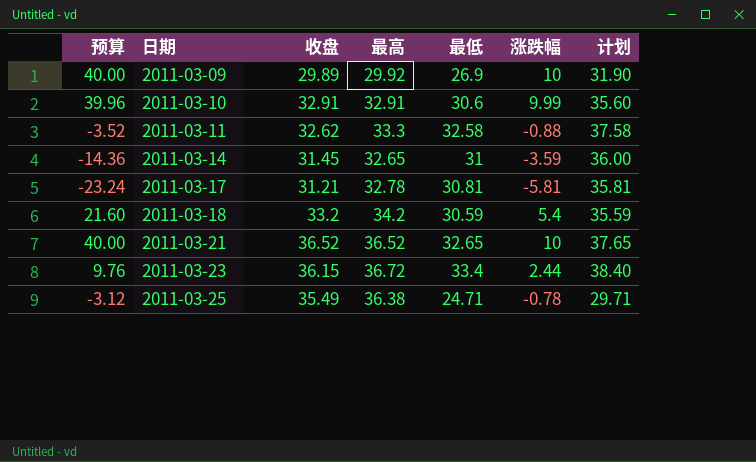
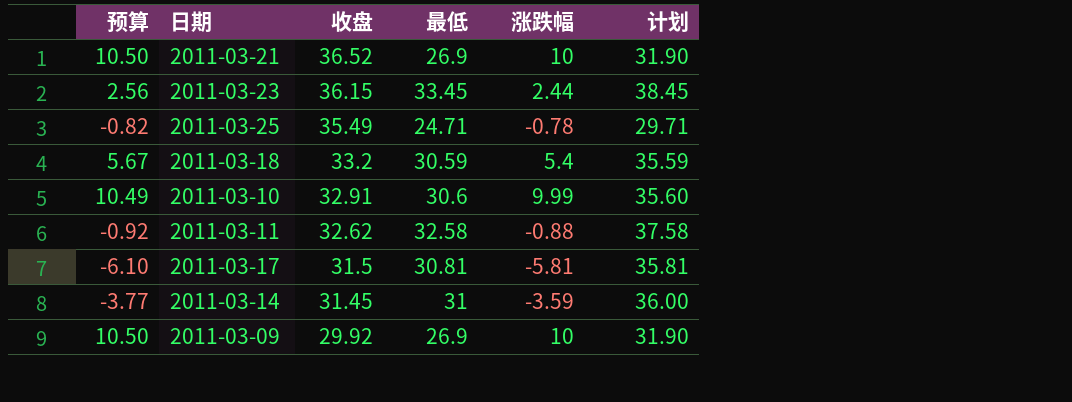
row order: 日期 ascending -> 收盘 descending
column 最高 | position: 4 -> none
column 预算 | formula: [涨跌幅] * 4 -> [涨跌幅] * 1.05
2011-03-21 | 最低: 32.65 -> 26.9
2011-03-21 | 计划: 37.65 -> 31.90
2011-03-23 | 最低: 33.4 -> 33.45
2011-03-23 | 计划: 38.40 -> 38.45
2011-03-17 | 收盘: 31.21 -> 31.5
2011-03-09 | 收盘: 29.89 -> 29.92

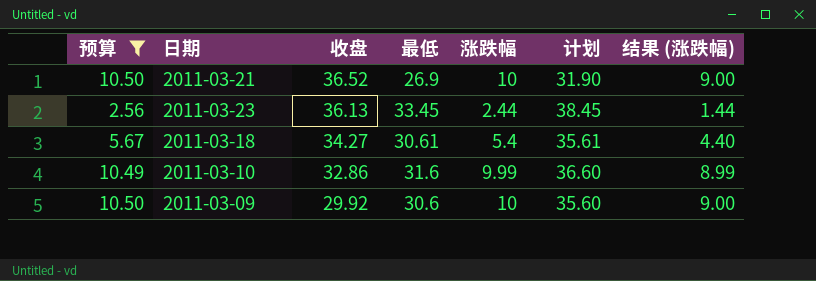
filter: none -> 预算 >= 2.56
column 结果 (涨跌幅) | formula: none -> [涨跌幅] - 1
2011-03-23 | 收盘: 36.15 -> 36.13
2011-03-18 | 收盘: 33.2 -> 34.27
2011-03-18 | 最低: 30.59 -> 30.61
2011-03-18 | 计划: 35.59 -> 35.61
2011-03-10 | 收盘: 32.91 -> 32.86
2011-03-10 | 最低: 30.6 -> 31.6
2011-03-10 | 计划: 35.60 -> 36.60
2011-03-09 | 最低: 26.9 -> 30.6
2011-03-09 | 计划: 31.90 -> 35.60

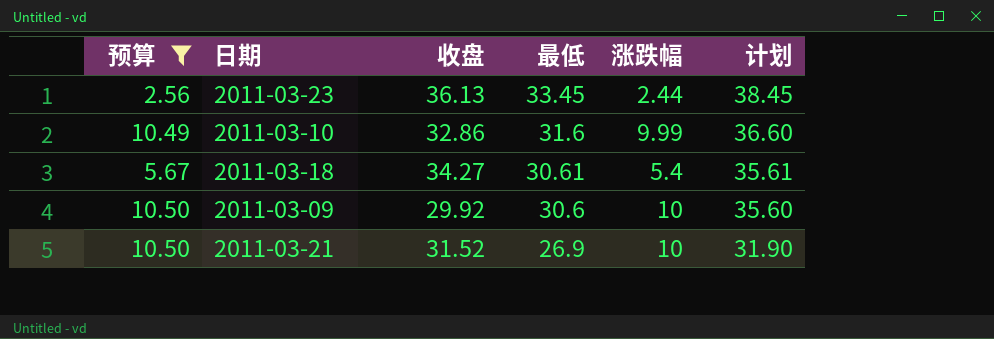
row order: 收盘 descending -> 最低 descending
column 结果 (涨跌幅) | formula: [涨跌幅] - 1 -> none
2011-03-21 | 收盘: 36.52 -> 31.52

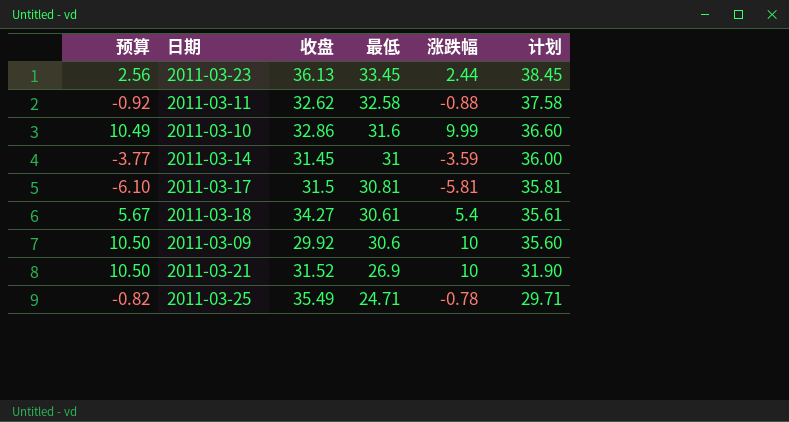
filter: 预算 >= 2.56 -> none

